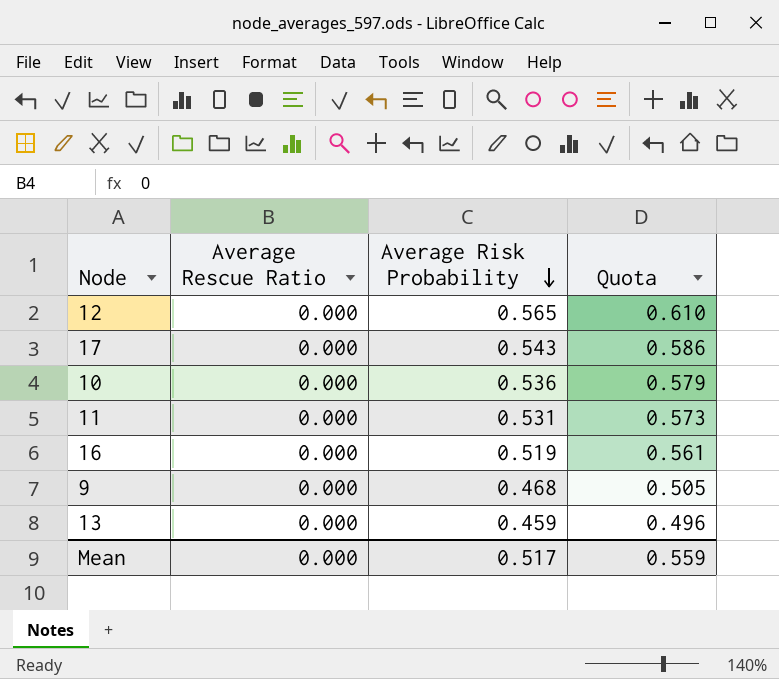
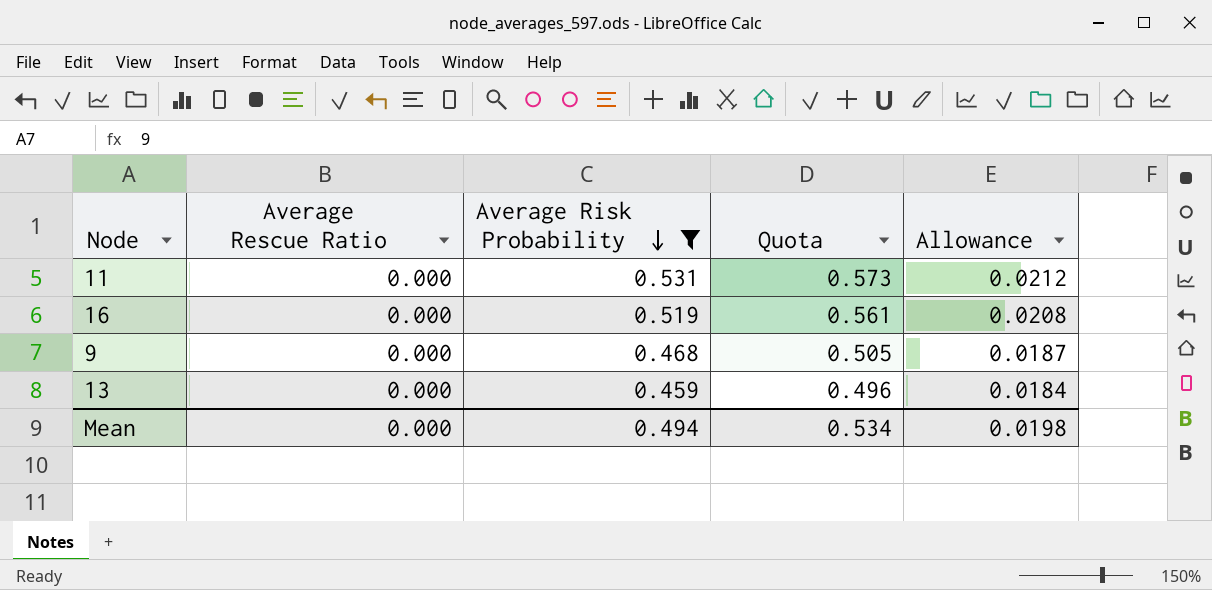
filter: none -> Average Risk Probability <= 0.531
column Allowance | formula: none -> [Average Risk Probability] * 0.04
Mean | Average Risk Probability: 0.517 -> 0.494
Mean | Quota: 0.559 -> 0.534

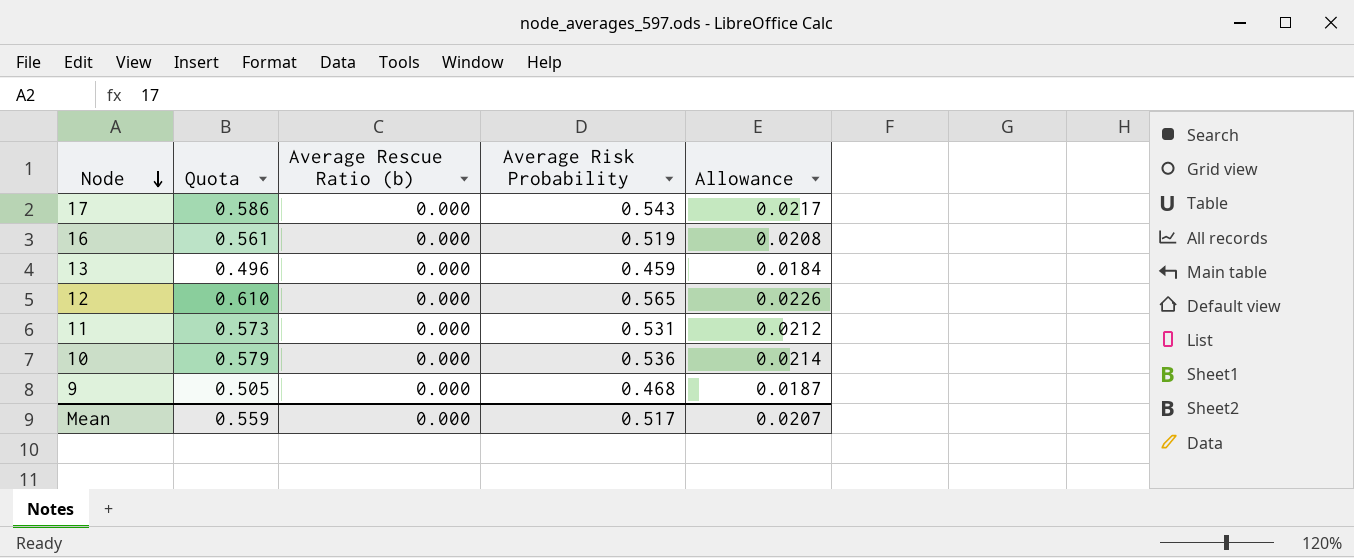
filter: Average Risk Probability <= 0.531 -> none
row order: Average Risk Probability descending -> Node descending
column Quota | position: 4 -> 2
column name: Average Rescue Ratio -> Average Rescue Ratio (b)
Mean | Quota: 0.534 -> 0.559
Mean | Average Risk Probability: 0.494 -> 0.517
Mean | Allowance: 0.0198 -> 0.0207

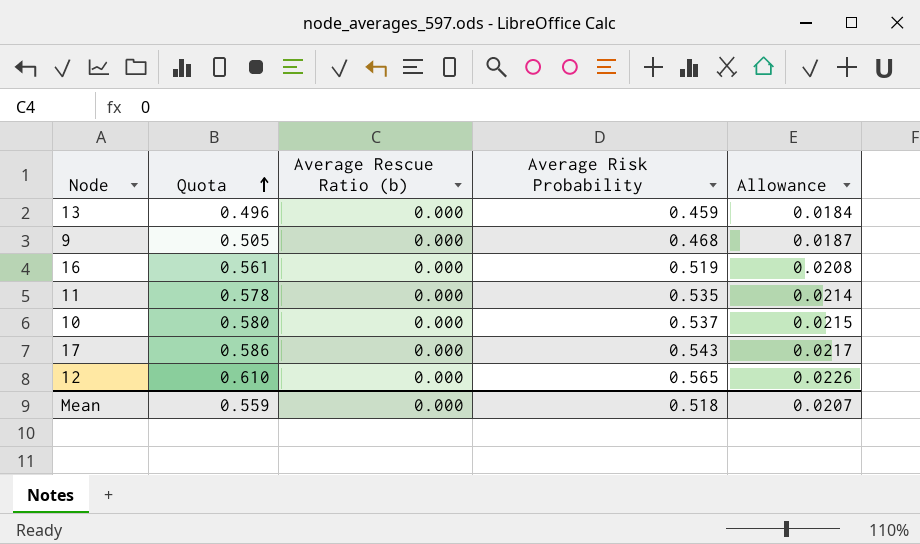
row order: Node descending -> Quota ascending
11 | Quota: 0.573 -> 0.578
11 | Average Risk Probability: 0.531 -> 0.535
11 | Allowance: 0.0212 -> 0.0214
10 | Quota: 0.579 -> 0.580
10 | Average Risk Probability: 0.536 -> 0.537
10 | Allowance: 0.0214 -> 0.0215
Mean | Average Risk Probability: 0.517 -> 0.518

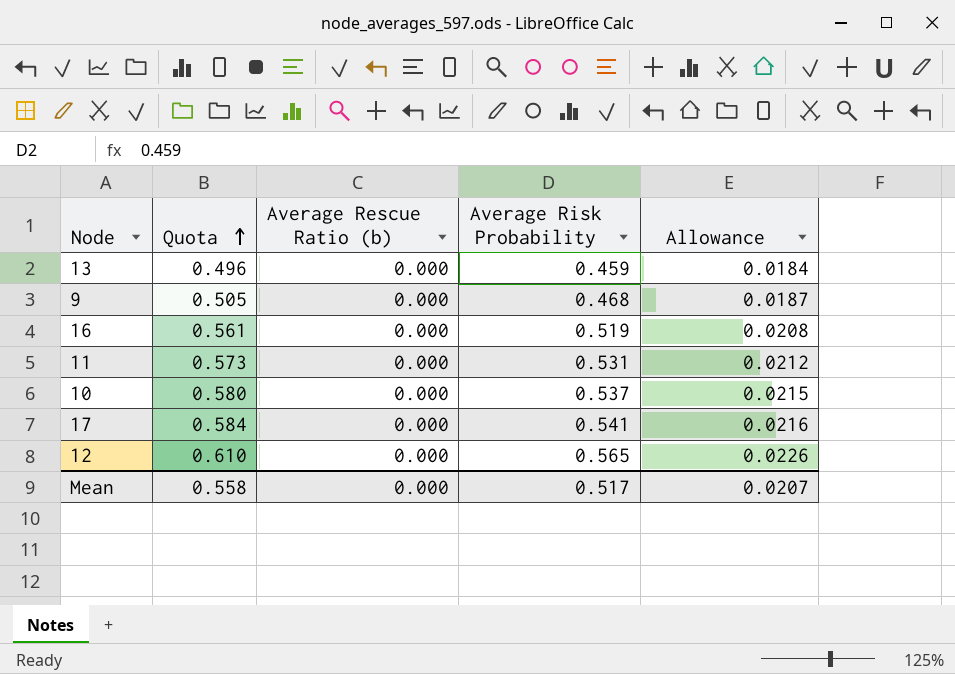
11 | Quota: 0.578 -> 0.573
11 | Average Risk Probability: 0.535 -> 0.531
11 | Allowance: 0.0214 -> 0.0212
17 | Quota: 0.586 -> 0.584
17 | Average Risk Probability: 0.543 -> 0.541
17 | Allowance: 0.0217 -> 0.0216
Mean | Quota: 0.559 -> 0.558
Mean | Average Risk Probability: 0.518 -> 0.517

